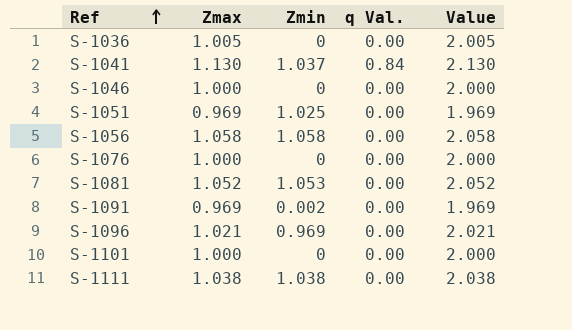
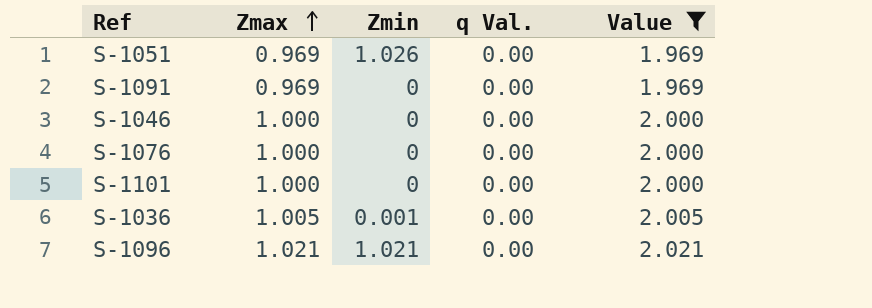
filter: none -> Value <= 2.021
row order: Ref ascending -> Zmax ascending
S-1051 | Zmin: 1.025 -> 1.026
S-1091 | Zmin: 0.002 -> 0
S-1036 | Zmin: 0 -> 0.001
S-1096 | Zmin: 0.969 -> 1.021

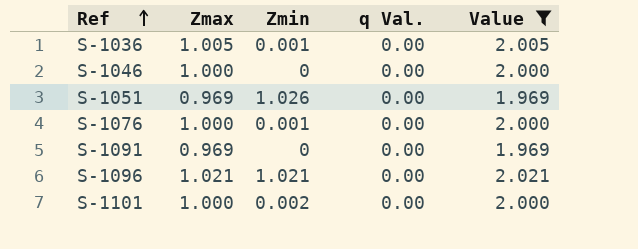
row order: Zmax ascending -> Ref ascending
S-1076 | Zmin: 0 -> 0.001
S-1101 | Zmin: 0 -> 0.002

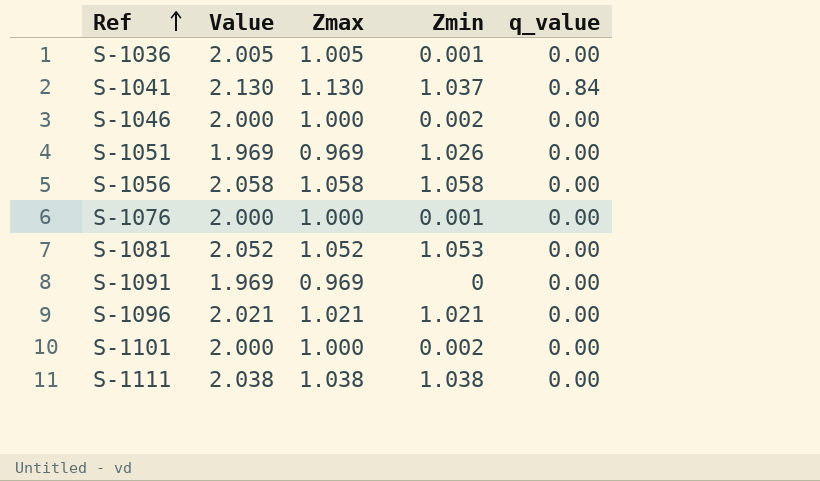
filter: Value <= 2.021 -> none
column Value | position: 5 -> 2
column name: q Val. -> q_value
S-1046 | Zmin: 0 -> 0.002

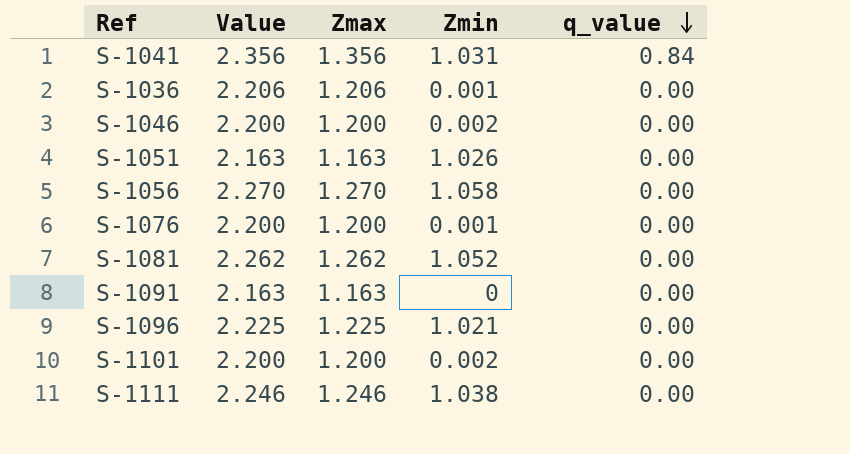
row order: Ref ascending -> q_value descending
S-1041 | Value: 2.130 -> 2.356
S-1041 | Zmax: 1.130 -> 1.356
S-1041 | Zmin: 1.037 -> 1.031
S-1036 | Value: 2.005 -> 2.206
S-1036 | Zmax: 1.005 -> 1.206
S-1046 | Value: 2.000 -> 2.200
S-1046 | Zmax: 1.000 -> 1.200
S-1051 | Value: 1.969 -> 2.163
S-1051 | Zmax: 0.969 -> 1.163
S-1056 | Value: 2.058 -> 2.270
S-1056 | Zmax: 1.058 -> 1.270
S-1076 | Value: 2.000 -> 2.200
S-1076 | Zmax: 1.000 -> 1.200
S-1081 | Value: 2.052 -> 2.262
S-1081 | Zmax: 1.052 -> 1.262
S-1081 | Zmin: 1.053 -> 1.052
S-1091 | Value: 1.969 -> 2.163
S-1091 | Zmax: 0.969 -> 1.163
S-1096 | Value: 2.021 -> 2.225
S-1096 | Zmax: 1.021 -> 1.225
S-1101 | Value: 2.000 -> 2.200
S-1101 | Zmax: 1.000 -> 1.200
S-1111 | Value: 2.038 -> 2.246
S-1111 | Zmax: 1.038 -> 1.246

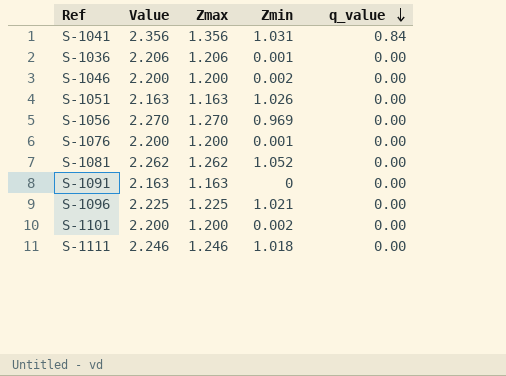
S-1056 | Zmin: 1.058 -> 0.969
S-1111 | Zmin: 1.038 -> 1.018

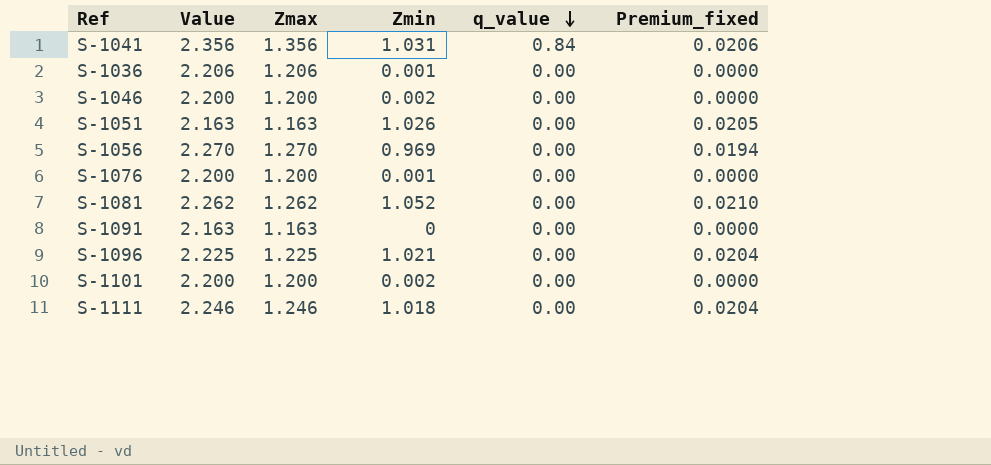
column Premium_fixed | formula: none -> [Zmin] * 0.02

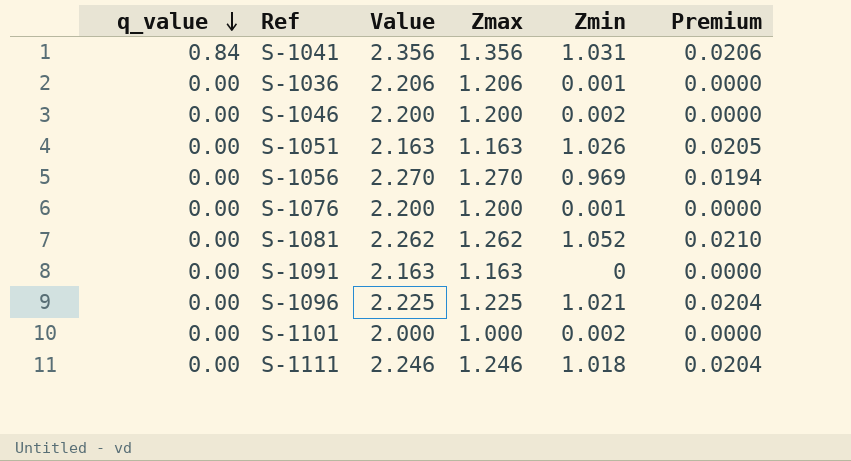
column q_value | position: 5 -> 1
column name: Premium_fixed -> Premium
S-1101 | Value: 2.200 -> 2.000
S-1101 | Zmax: 1.200 -> 1.000

